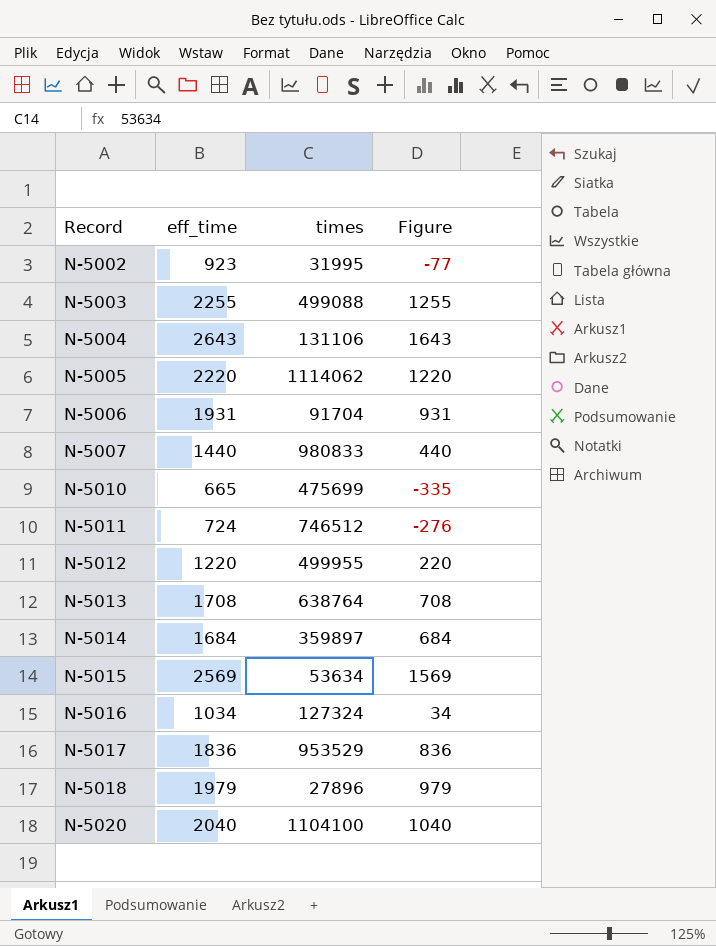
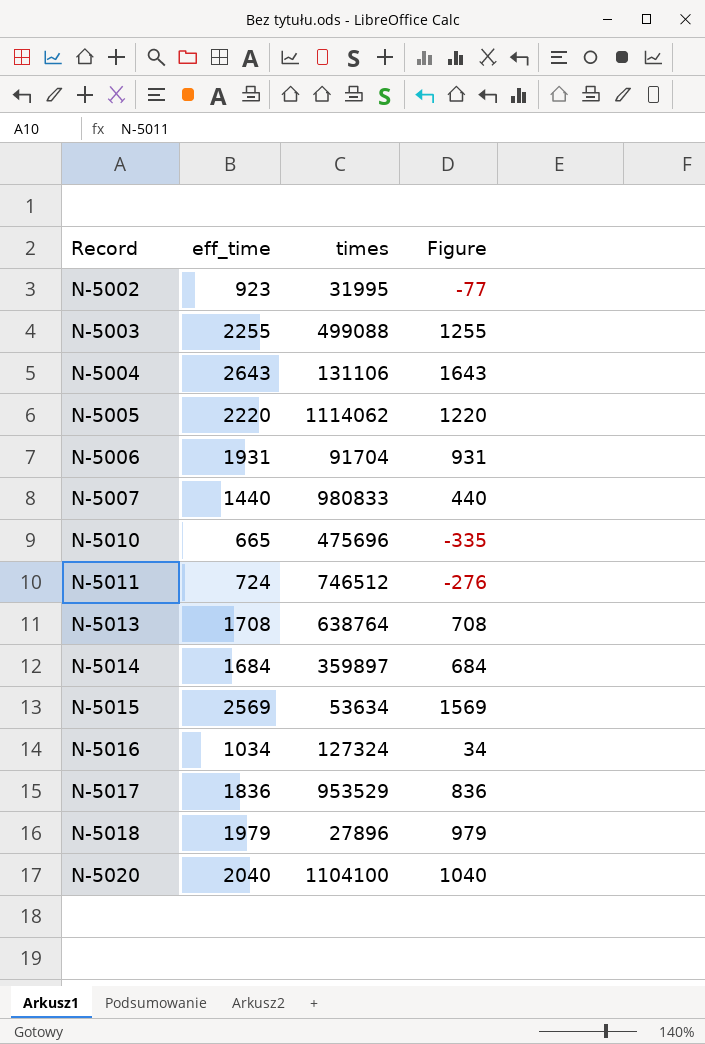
row N-5012: 1220 | 499955 | 220 -> none
N-5010 | times: 475699 -> 475696

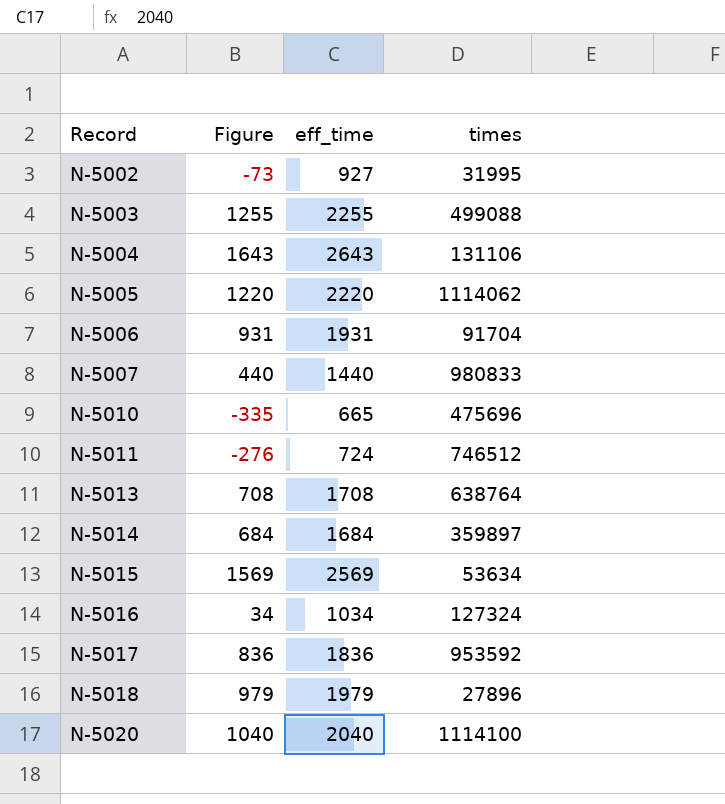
column Figure | position: 4 -> 2
N-5002 | Figure: -77 -> -73
N-5002 | eff_time: 923 -> 927
N-5017 | times: 953529 -> 953592
N-5020 | times: 1104100 -> 1114100

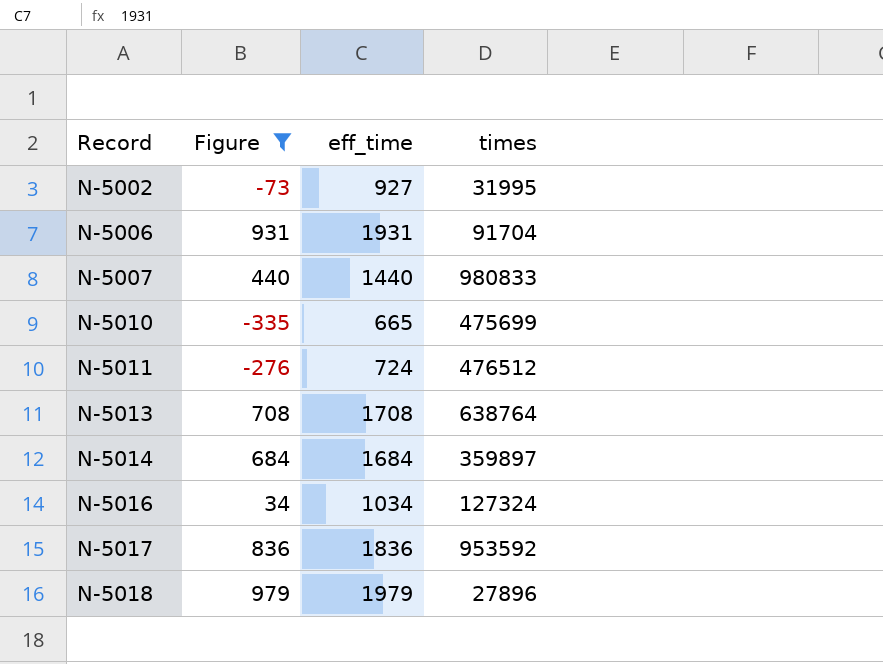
filter: none -> Figure <= 979
N-5010 | times: 475696 -> 475699
N-5011 | times: 746512 -> 476512

